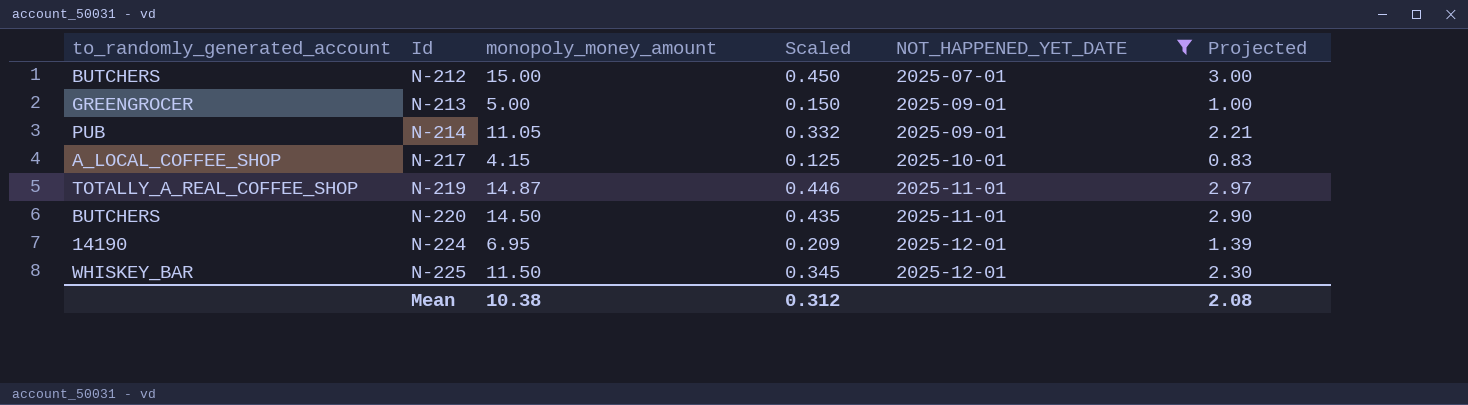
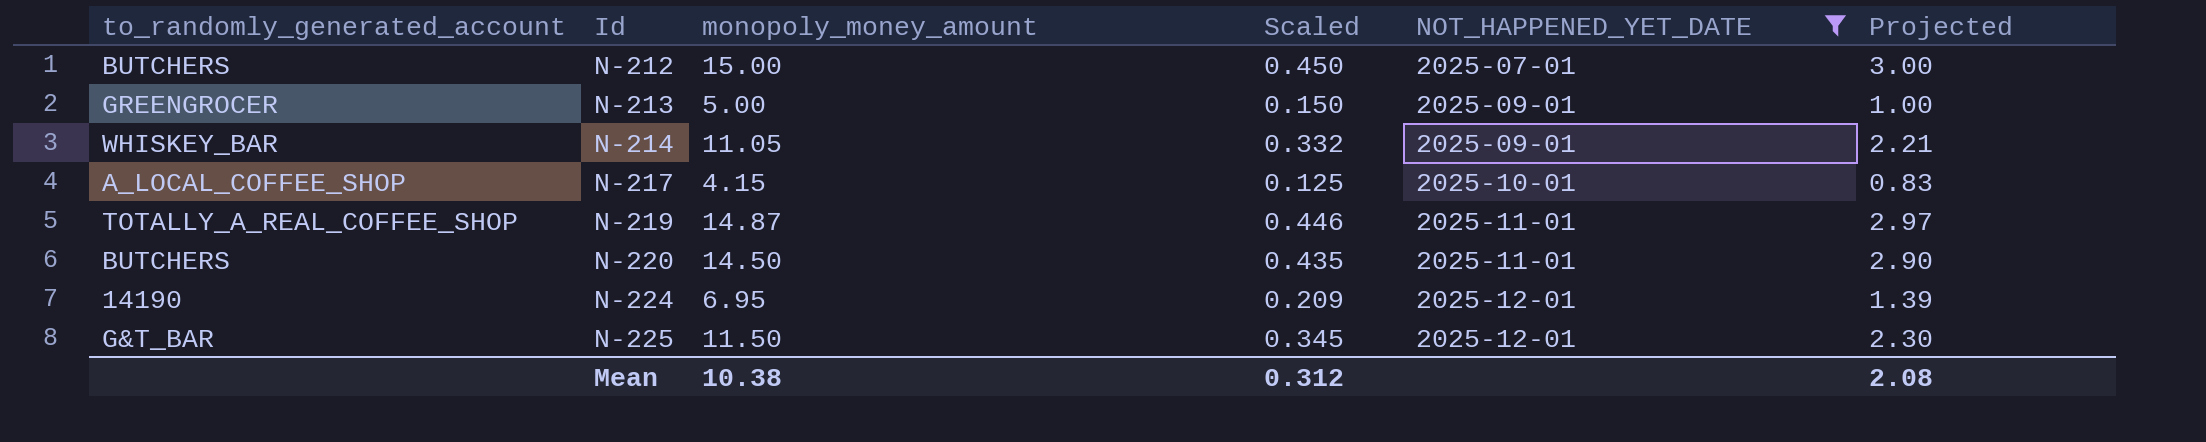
N-214 | to_randomly_generated_account: PUB -> WHISKEY_BAR
N-225 | to_randomly_generated_account: WHISKEY_BAR -> G&T_BAR

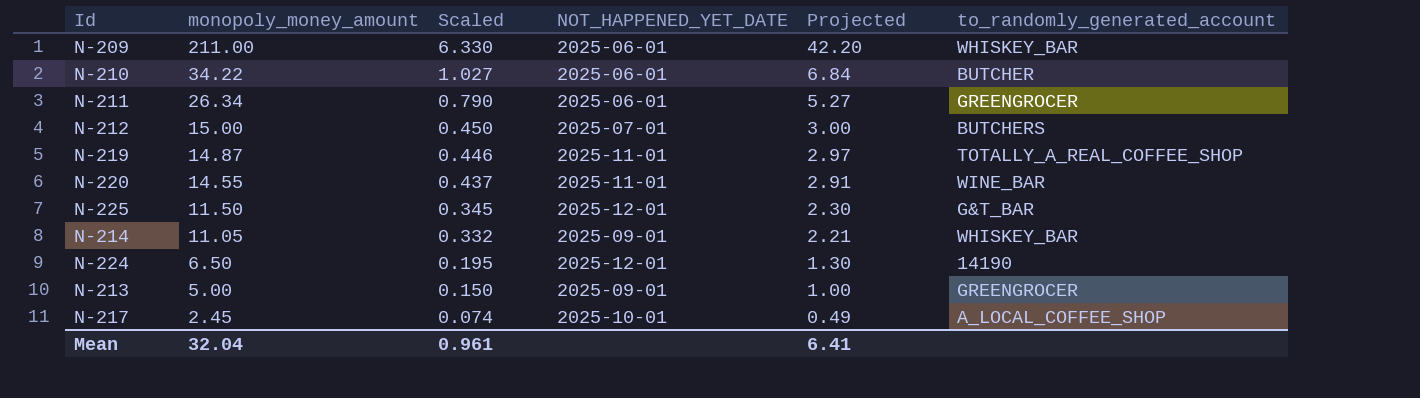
filter: NOT_HAPPENED_YET_DATE != 2025-06-01 -> none
row order: Id ascending -> monopoly_money_amount descending
column to_randomly_generated_account | position: 1 -> 6
N-220 | monopoly_money_amount: 14.50 -> 14.55
N-220 | Scaled: 0.435 -> 0.437
N-220 | Projected: 2.90 -> 2.91
N-220 | to_randomly_generated_account: BUTCHERS -> WINE_BAR
N-224 | monopoly_money_amount: 6.95 -> 6.50
N-224 | Scaled: 0.209 -> 0.195
N-224 | Projected: 1.39 -> 1.30
N-217 | monopoly_money_amount: 4.15 -> 2.45
N-217 | Scaled: 0.125 -> 0.074
N-217 | Projected: 0.83 -> 0.49
Mean | monopoly_money_amount: 10.38 -> 32.04
Mean | Scaled: 0.312 -> 0.961
Mean | Projected: 2.08 -> 6.41

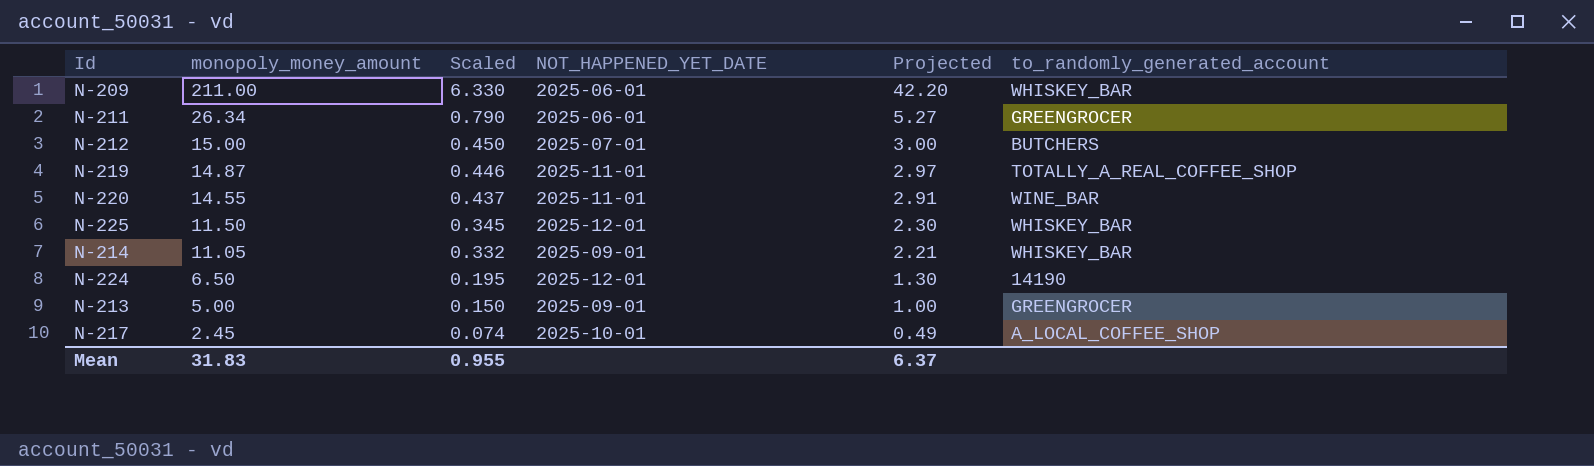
row N-210: 34.22 | 1.027 | 2025-06-01 | 6.84 | BUTCHER -> none
N-225 | to_randomly_generated_account: G&T_BAR -> WHISKEY_BAR
Mean | monopoly_money_amount: 32.04 -> 31.83
Mean | Scaled: 0.961 -> 0.955
Mean | Projected: 6.41 -> 6.37

